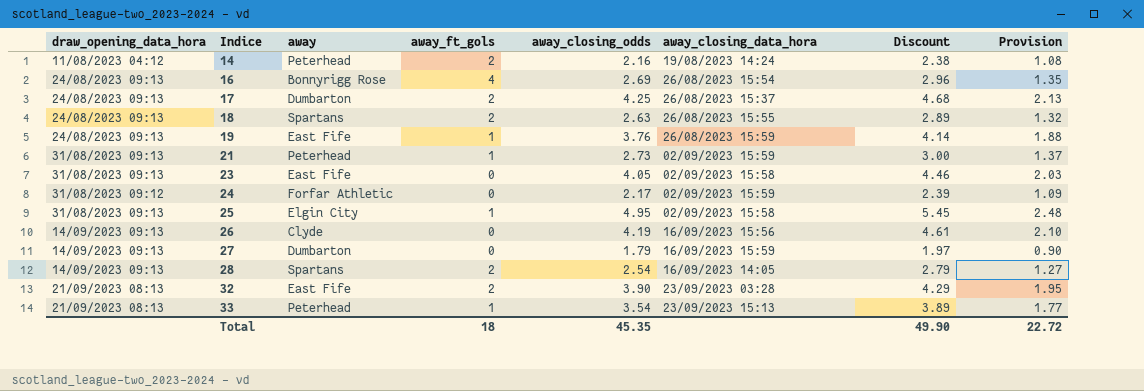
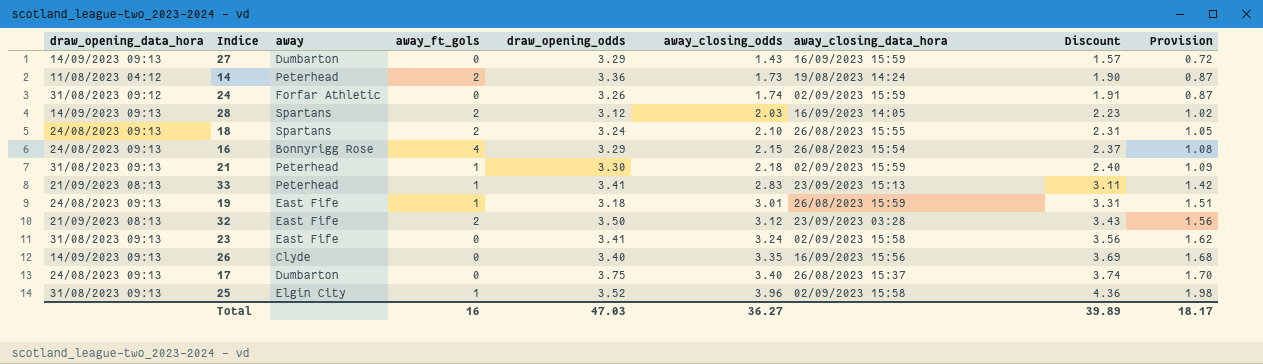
row order: Indice ascending -> away_closing_odds ascending
column draw_opening_odds | position: none -> 5
27 | away_closing_odds: 1.79 -> 1.43
27 | Discount: 1.97 -> 1.57
27 | Provision: 0.90 -> 0.72
14 | away_closing_odds: 2.16 -> 1.73
14 | Discount: 2.38 -> 1.90
14 | Provision: 1.08 -> 0.87
24 | away_closing_odds: 2.17 -> 1.74
24 | Discount: 2.39 -> 1.91
24 | Provision: 1.09 -> 0.87
28 | away_closing_odds: 2.54 -> 2.03
28 | Discount: 2.79 -> 2.23
28 | Provision: 1.27 -> 1.02
18 | away_closing_odds: 2.63 -> 2.10
18 | Discount: 2.89 -> 2.31
18 | Provision: 1.32 -> 1.05
16 | away_closing_odds: 2.69 -> 2.15
16 | Discount: 2.96 -> 2.37
16 | Provision: 1.35 -> 1.08
21 | away_closing_odds: 2.73 -> 2.18
21 | Discount: 3.00 -> 2.40
21 | Provision: 1.37 -> 1.09
33 | away_closing_odds: 3.54 -> 2.83
33 | Discount: 3.89 -> 3.11
33 | Provision: 1.77 -> 1.42
19 | away_closing_odds: 3.76 -> 3.01
19 | Discount: 4.14 -> 3.31
19 | Provision: 1.88 -> 1.51
32 | away_closing_odds: 3.90 -> 3.12
32 | Discount: 4.29 -> 3.43
32 | Provision: 1.95 -> 1.56
23 | away_closing_odds: 4.05 -> 3.24
23 | Discount: 4.46 -> 3.56
23 | Provision: 2.03 -> 1.62
26 | away_closing_odds: 4.19 -> 3.35
26 | Discount: 4.61 -> 3.69
26 | Provision: 2.10 -> 1.68
17 | away_ft_gols: 2 -> 0
17 | away_closing_odds: 4.25 -> 3.40
17 | Discount: 4.68 -> 3.74
17 | Provision: 2.13 -> 1.70
25 | away_closing_odds: 4.95 -> 3.96
25 | Discount: 5.45 -> 4.36
25 | Provision: 2.48 -> 1.98
Total | away_ft_gols: 18 -> 16
Total | away_closing_odds: 45.35 -> 36.27
Total | Discount: 49.90 -> 39.89
Total | Provision: 22.72 -> 18.17

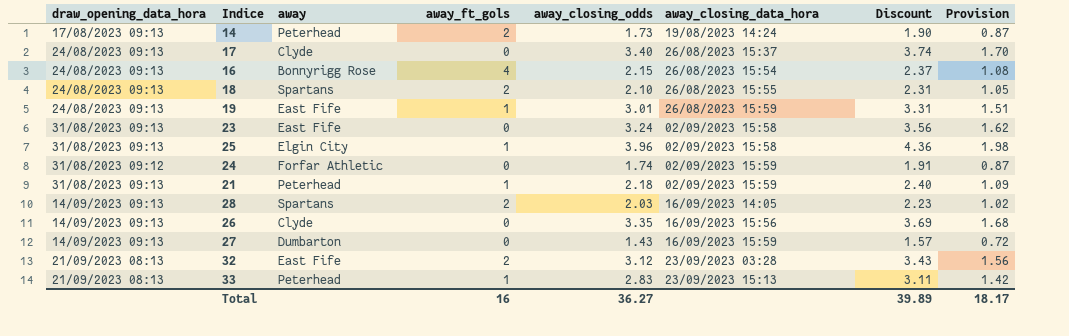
row order: away_closing_odds ascending -> away_closing_data_hora ascending
column draw_opening_odds | position: 5 -> none
14 | draw_opening_data_hora: 11/08/2023 04:12 -> 17/08/2023 09:13
17 | away: Dumbarton -> Clyde

